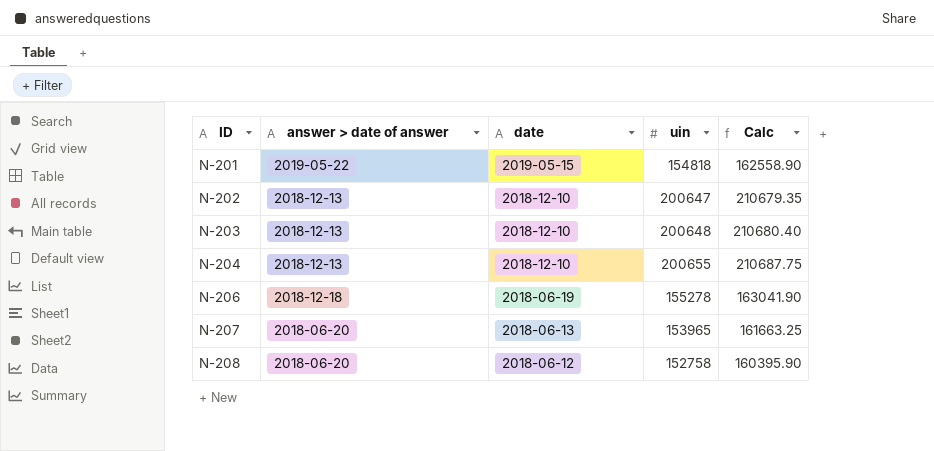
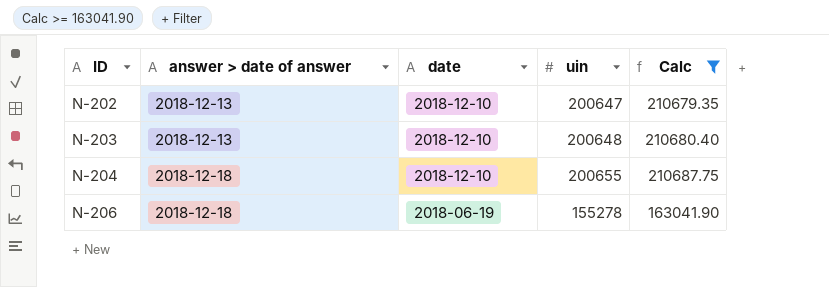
filter: none -> Calc >= 163041.90
N-204 | answer > date of answer: 2018-12-13 -> 2018-12-18

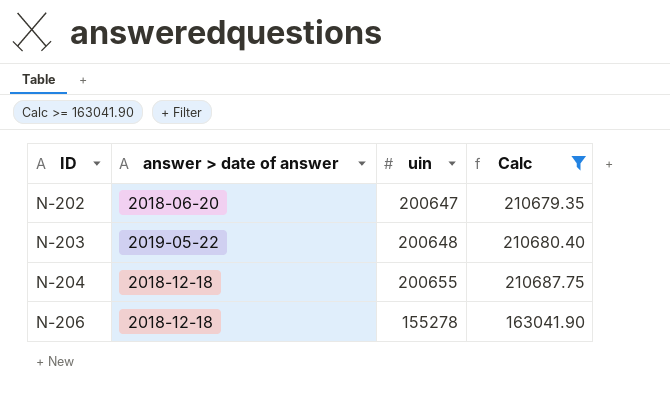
column date | position: 3 -> none
N-202 | answer > date of answer: 2018-12-13 -> 2018-06-20
N-203 | answer > date of answer: 2018-12-13 -> 2019-05-22

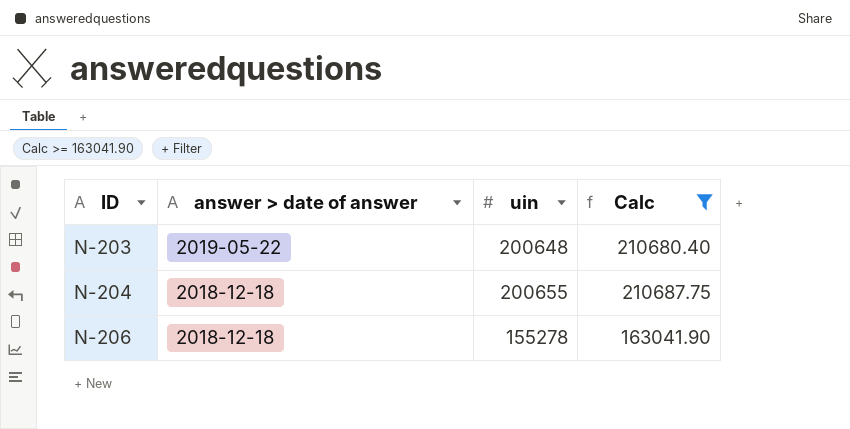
row N-202: 2018-06-20 | 200647 | 210679.35 -> none

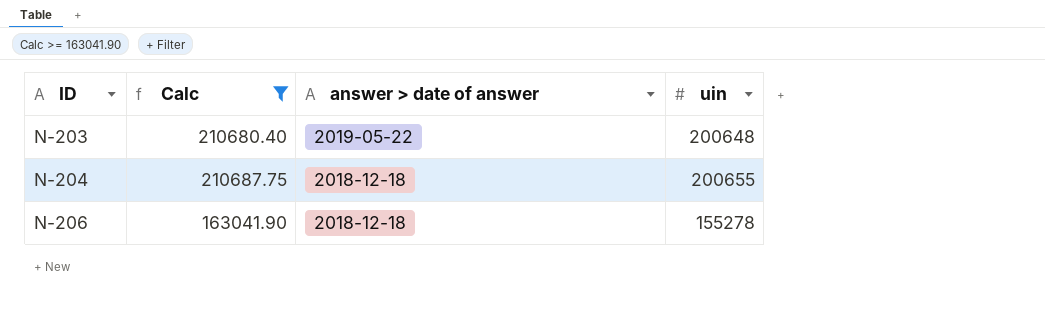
column Calc | position: 4 -> 2

